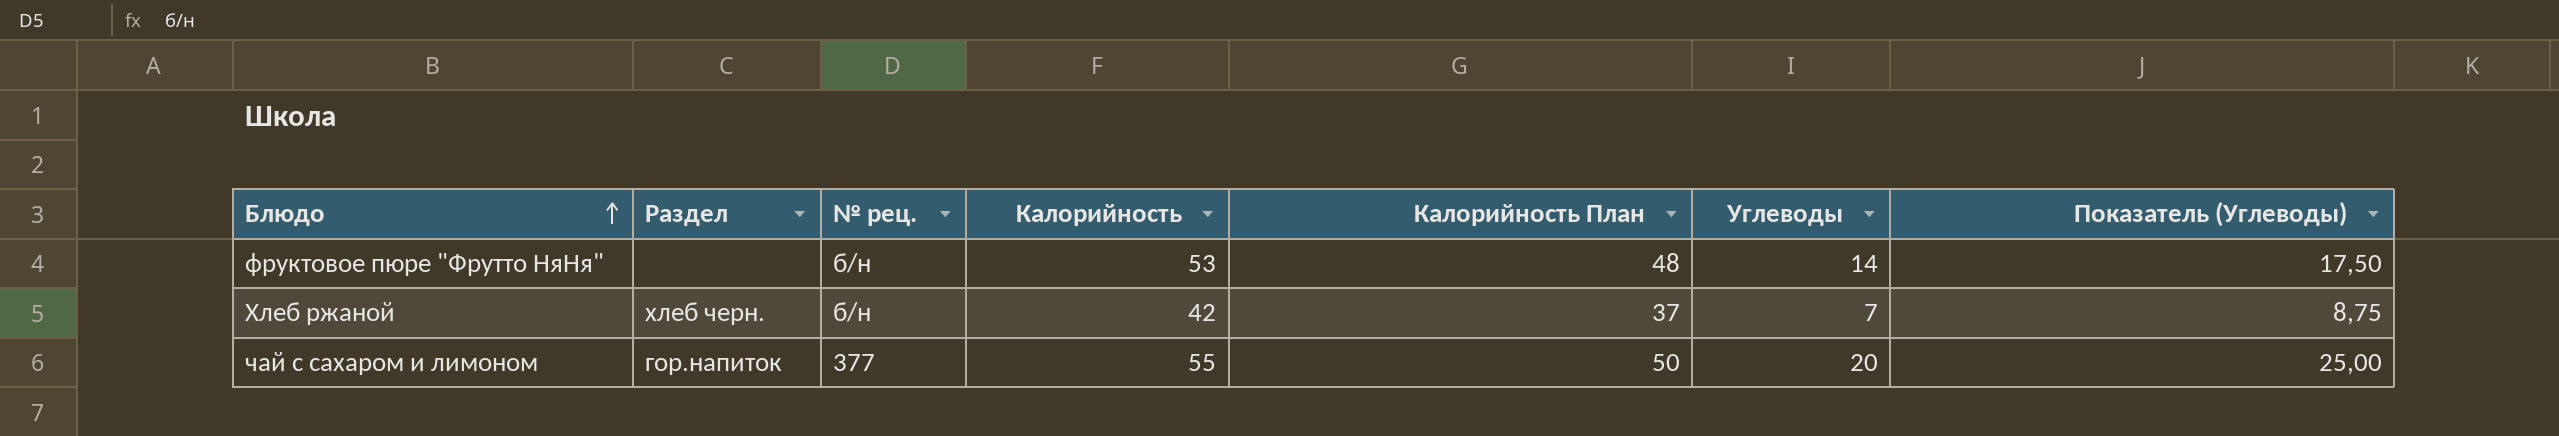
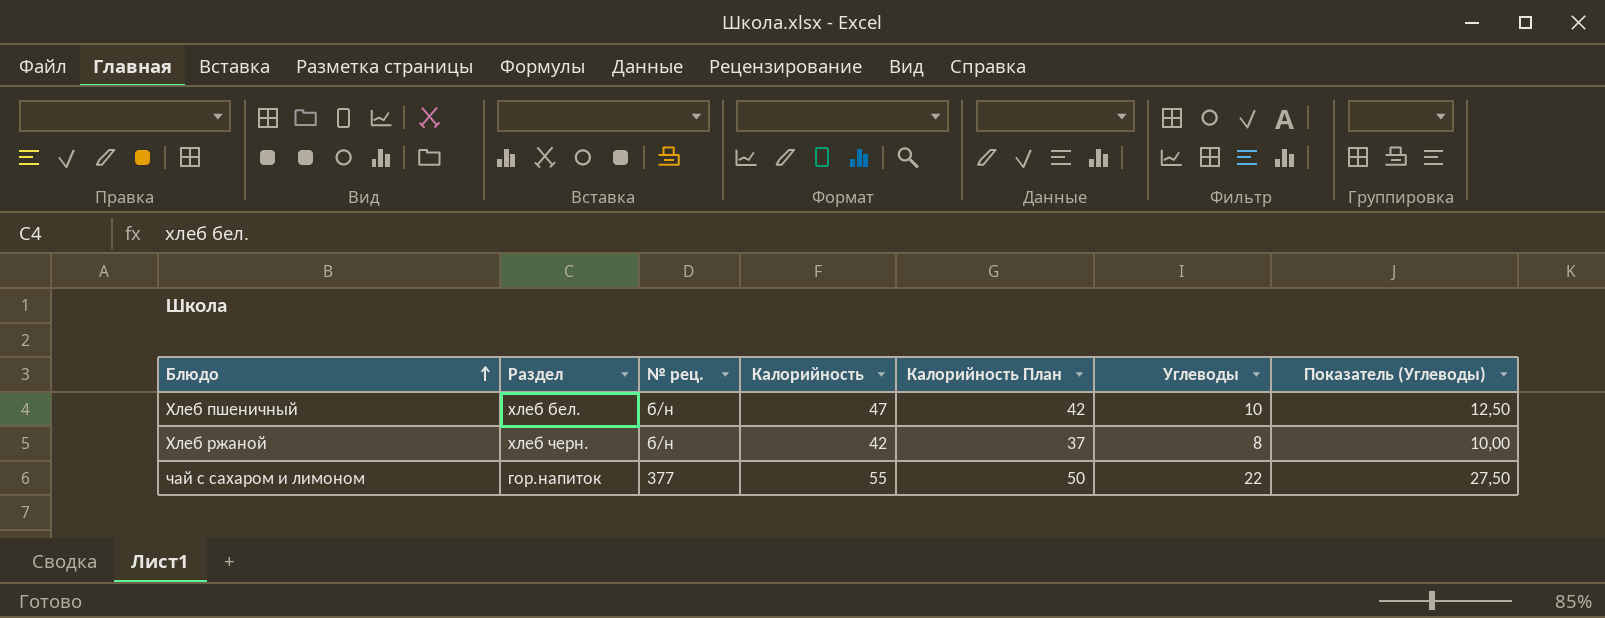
row фруктовое пюре "Фрутто НяНя": none | б/н | 53 | 48 | 14 | 17,50 -> none
row Хлеб пшеничный: none -> хлеб бел. | б/н | 47 | 42 | 10 | 12,50
Хлеб ржаной | Углеводы: 7 -> 8
Хлеб ржаной | Показатель (Углеводы): 8,75 -> 10,00
чай с сахаром и лимоном | Углеводы: 20 -> 22
чай с сахаром и лимоном | Показатель (Углеводы): 25,00 -> 27,50

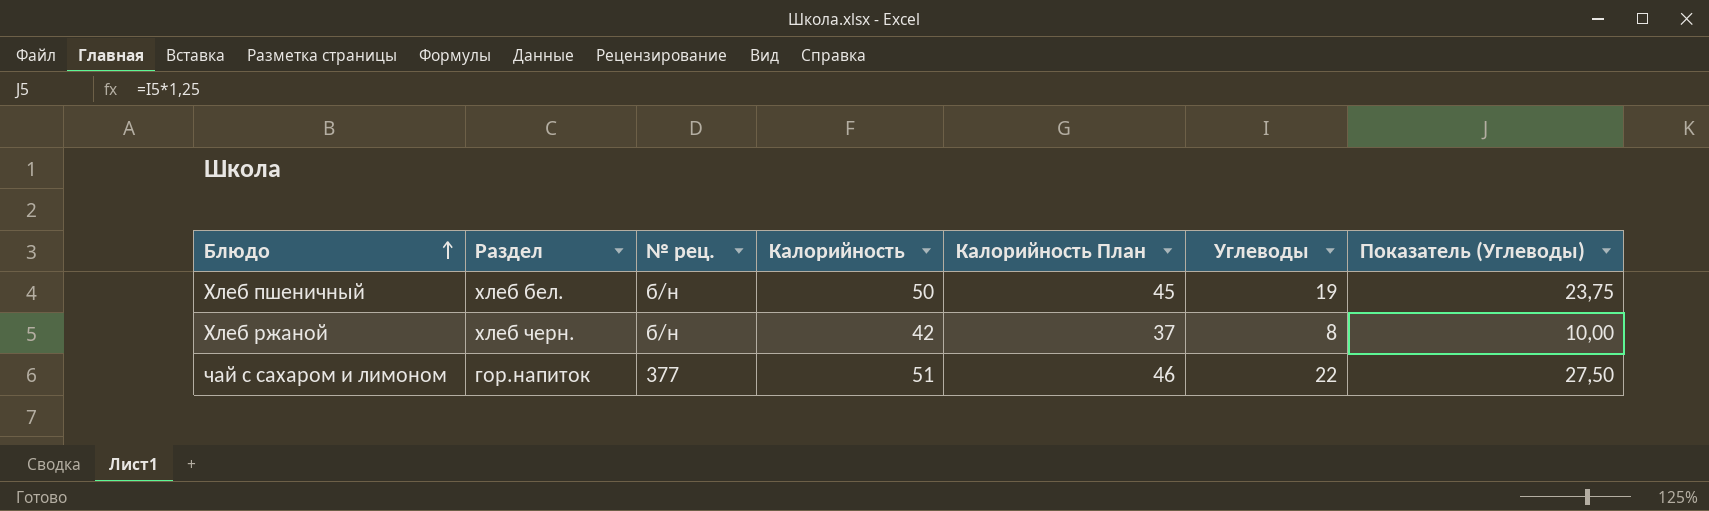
Хлеб пшеничный | Калорийность: 47 -> 50
Хлеб пшеничный | Калорийность План: 42 -> 45
Хлеб пшеничный | Углеводы: 10 -> 19
Хлеб пшеничный | Показатель (Углеводы): 12,50 -> 23,75
чай с сахаром и лимоном | Калорийность: 55 -> 51
чай с сахаром и лимоном | Калорийность План: 50 -> 46

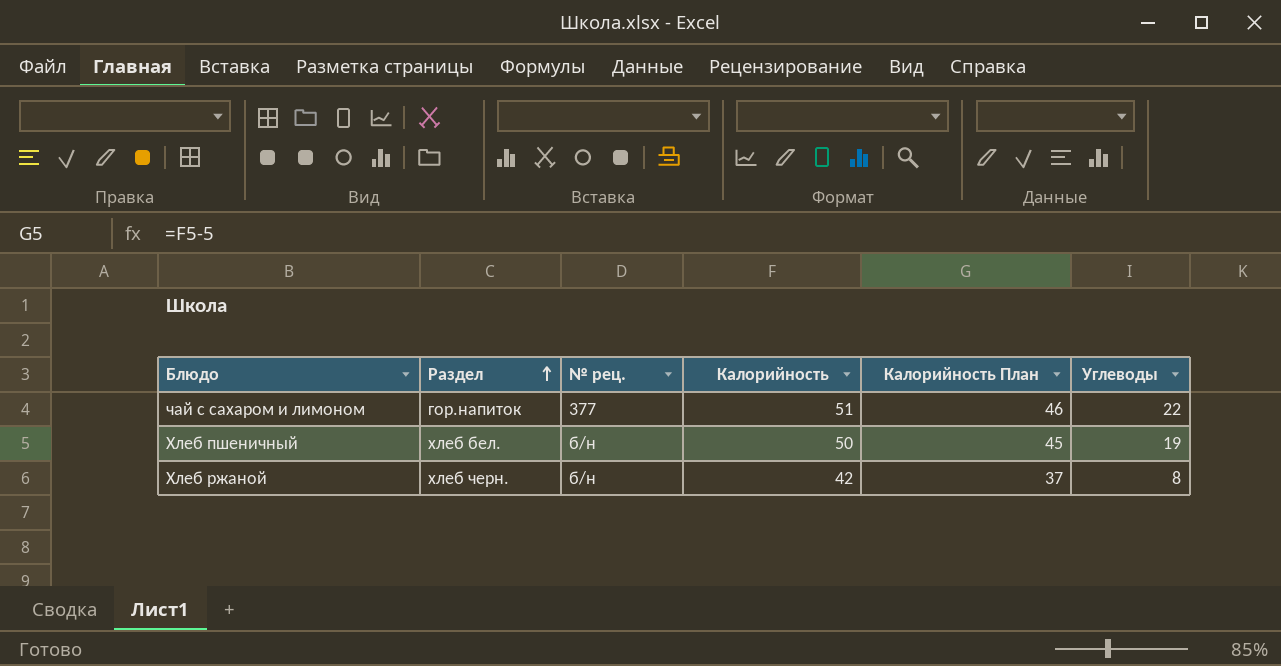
row order: Блюдо ascending -> Раздел ascending
column Показатель (Углеводы) | formula: [Углеводы] * 1,25 -> none

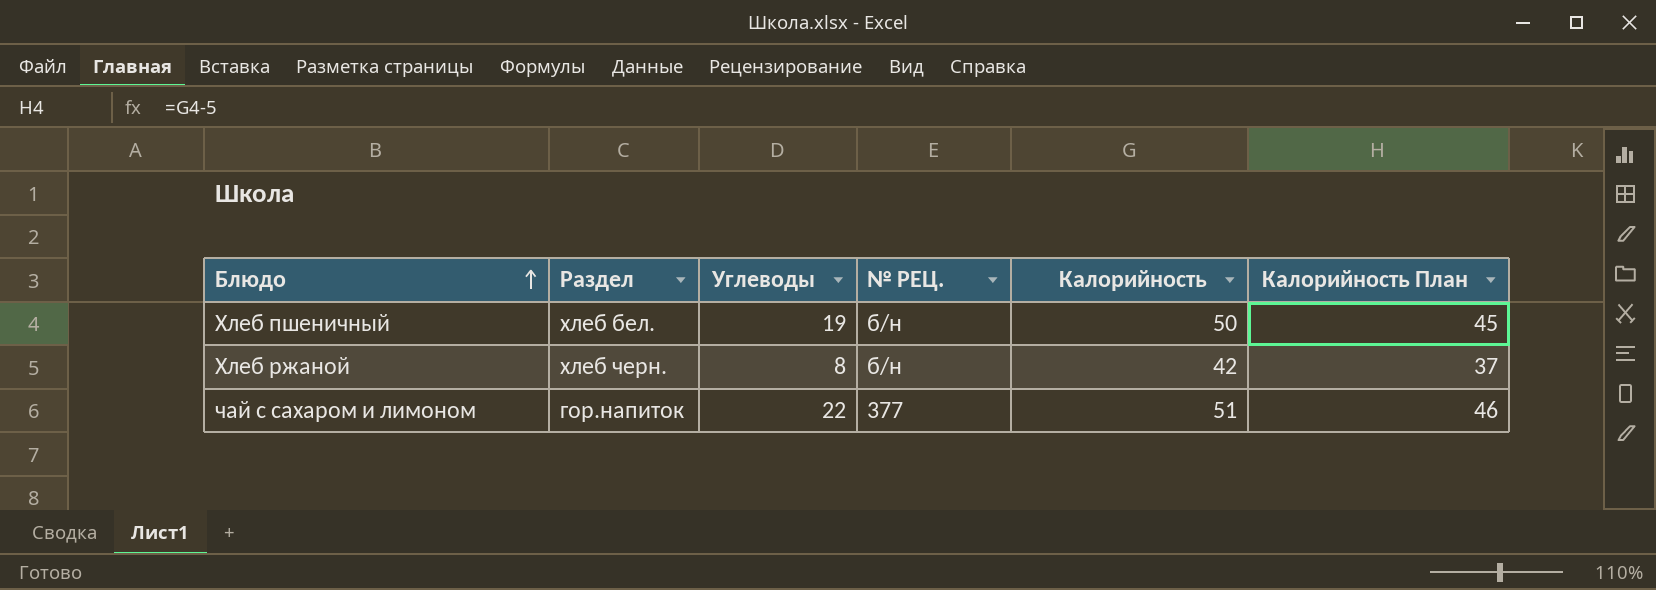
row order: Раздел ascending -> Блюдо ascending
column Углеводы | position: 6 -> 3
column name: № рец. -> № РЕЦ.

